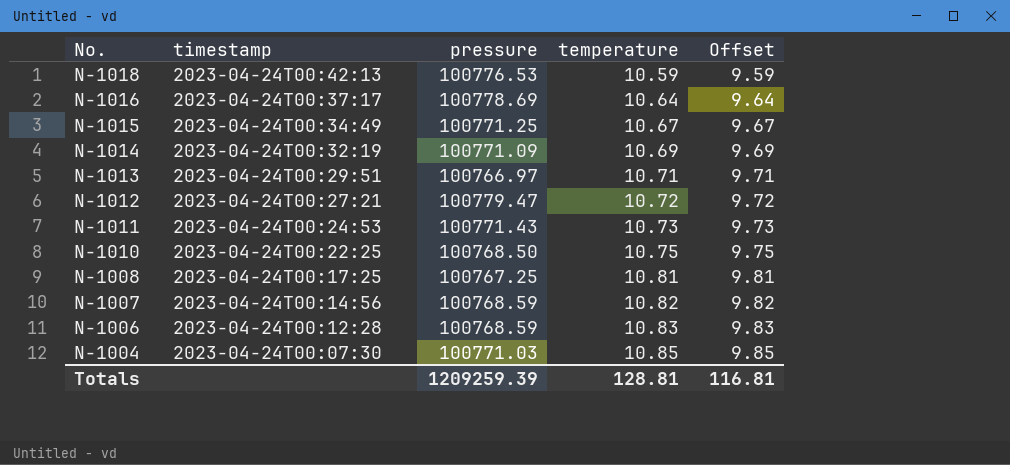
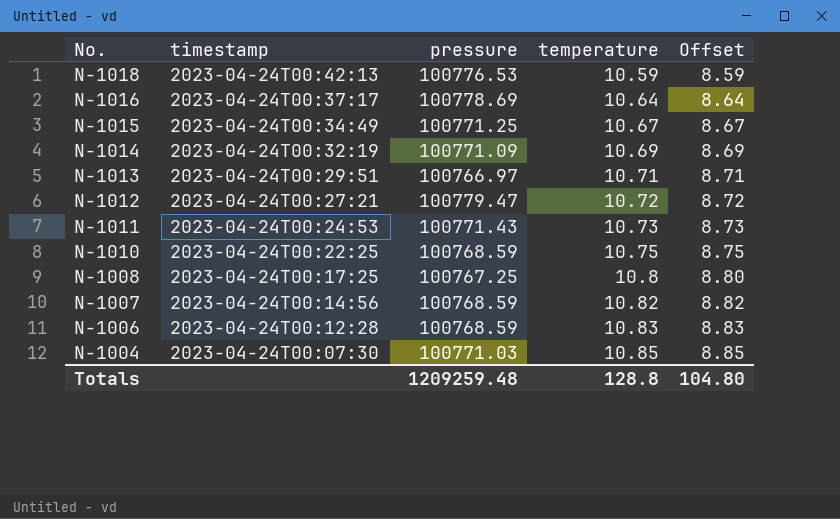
column Offset | formula: [temperature] - 1 -> [temperature] - 2
N-1010 | pressure: 100768.50 -> 100768.59
N-1008 | temperature: 10.81 -> 10.8
Totals | pressure: 1209259.39 -> 1209259.48
Totals | temperature: 128.81 -> 128.8
Totals | Offset: 116.81 -> 104.80

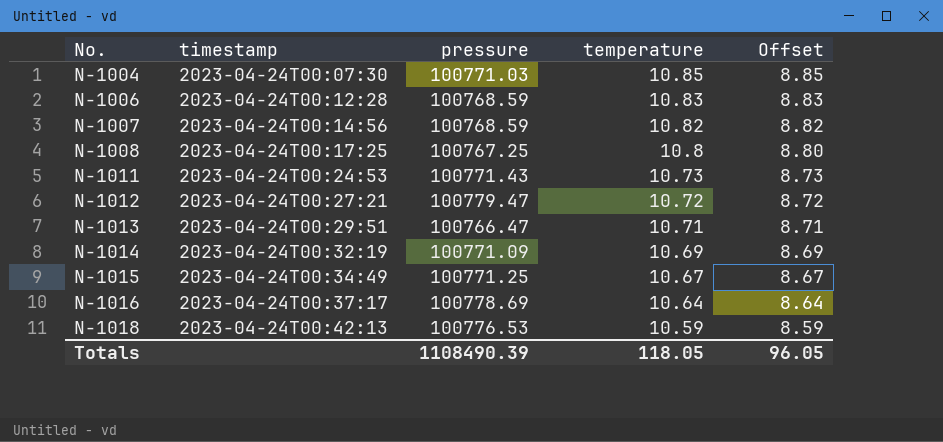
row order: No. descending -> No. ascending
row N-1010: 2023-04-24T00:22:25 | 100768.59 | 10.75 | 8.75 -> none
N-1013 | pressure: 100766.97 -> 100766.47
Totals | pressure: 1209259.48 -> 1108490.39
Totals | temperature: 128.8 -> 118.05
Totals | Offset: 104.80 -> 96.05

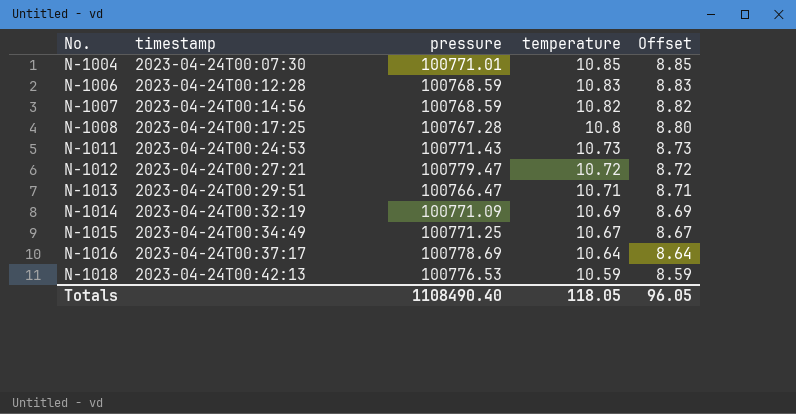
N-1004 | pressure: 100771.03 -> 100771.01
N-1008 | pressure: 100767.25 -> 100767.28
Totals | pressure: 1108490.39 -> 1108490.40

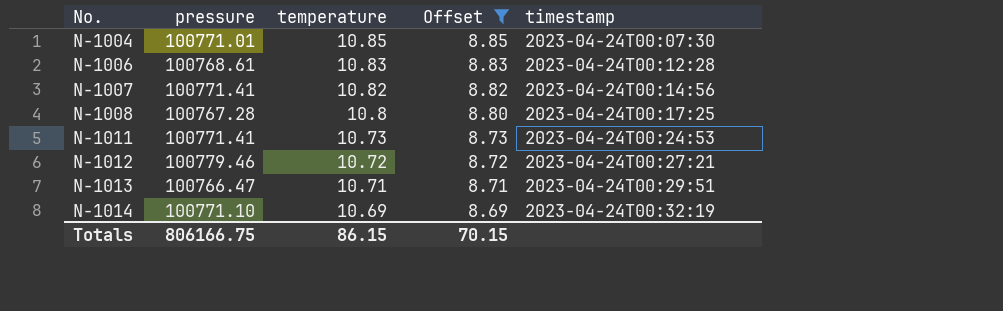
filter: none -> Offset >= 8.69
column timestamp | position: 2 -> 5
N-1006 | pressure: 100768.59 -> 100768.61
N-1007 | pressure: 100768.59 -> 100771.41
N-1011 | pressure: 100771.43 -> 100771.41
N-1012 | pressure: 100779.47 -> 100779.46
N-1014 | pressure: 100771.09 -> 100771.10
Totals | pressure: 1108490.40 -> 806166.75
Totals | temperature: 118.05 -> 86.15
Totals | Offset: 96.05 -> 70.15

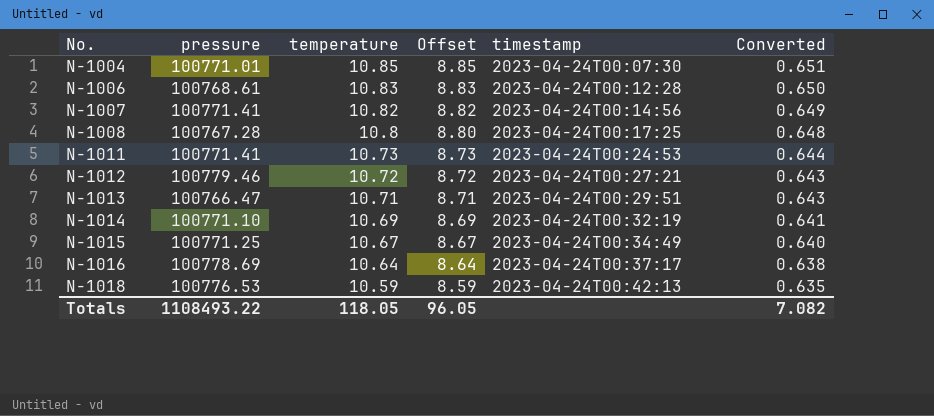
filter: Offset >= 8.69 -> none
column Converted | formula: none -> [temperature] * 0.06
Totals | pressure: 806166.75 -> 1108493.22
Totals | temperature: 86.15 -> 118.05
Totals | Offset: 70.15 -> 96.05

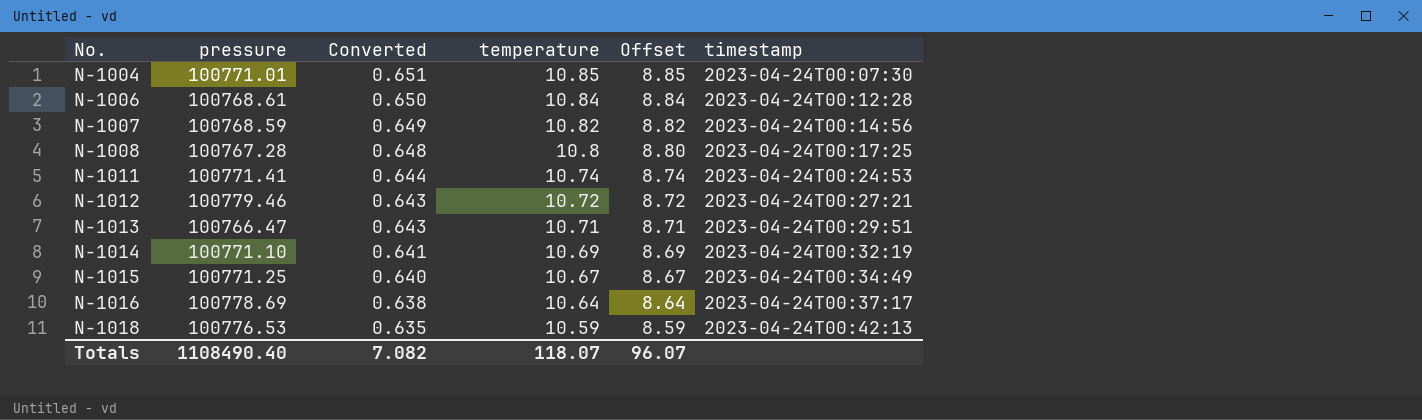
column Converted | position: 6 -> 3
N-1006 | temperature: 10.83 -> 10.84
N-1006 | Offset: 8.83 -> 8.84
N-1007 | pressure: 100771.41 -> 100768.59
N-1011 | temperature: 10.73 -> 10.74
N-1011 | Offset: 8.73 -> 8.74
Totals | pressure: 1108493.22 -> 1108490.40
Totals | temperature: 118.05 -> 118.07
Totals | Offset: 96.05 -> 96.07

